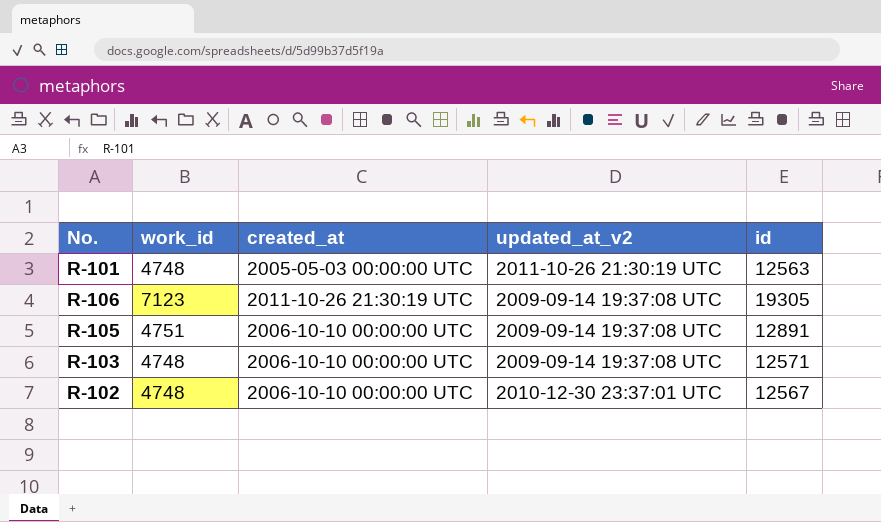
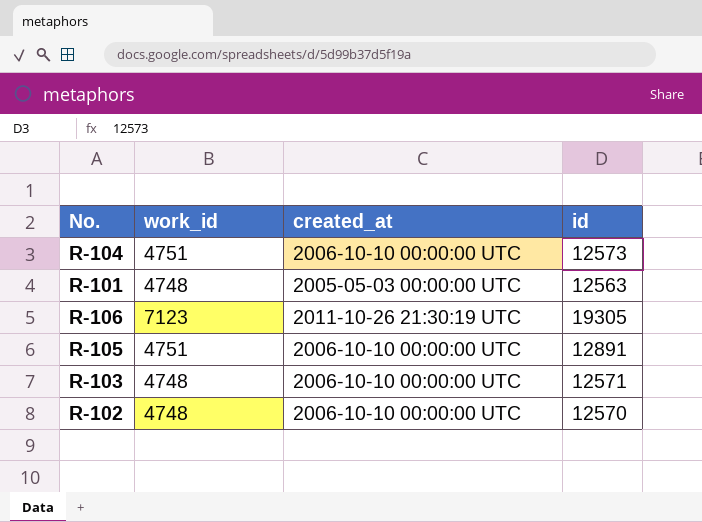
column updated_at_v2 | position: 4 -> none
row R-104: none -> 4751 | 2006-10-10 00:00:00 UTC | 12573
R-102 | id: 12567 -> 12570

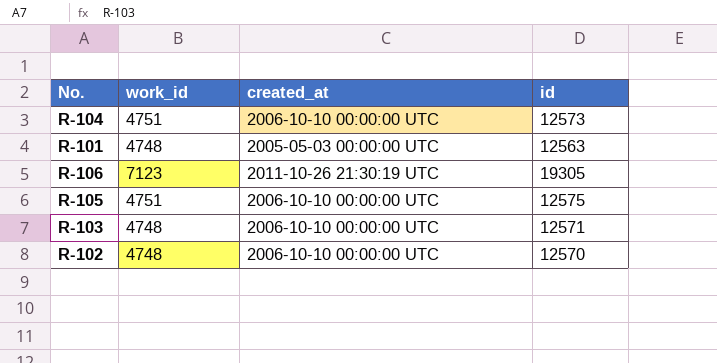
R-105 | id: 12891 -> 12575

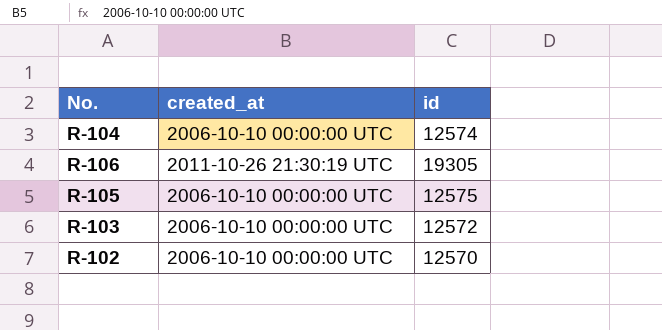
column work_id | position: 2 -> none
row R-101: 4748 | 2005-05-03 00:00:00 UTC | 12563 -> none
R-104 | id: 12573 -> 12574
R-103 | id: 12571 -> 12572

